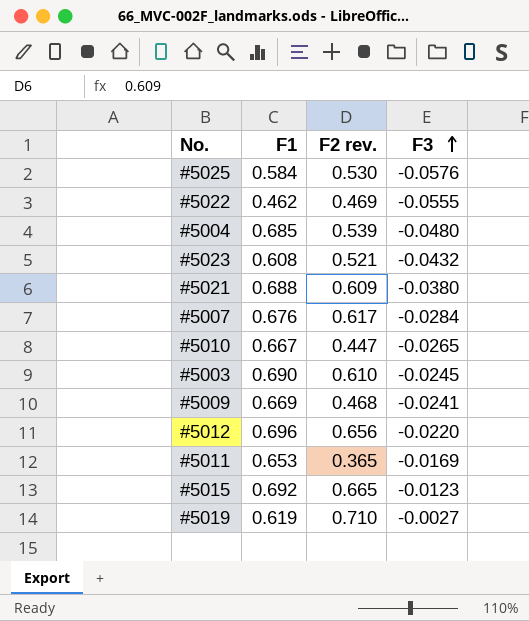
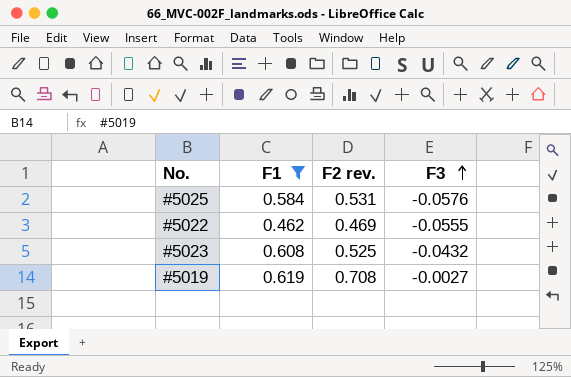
filter: none -> F1 <= 0.619
#5025 | F2 rev.: 0.530 -> 0.531
#5023 | F2 rev.: 0.521 -> 0.525
#5019 | F2 rev.: 0.710 -> 0.708

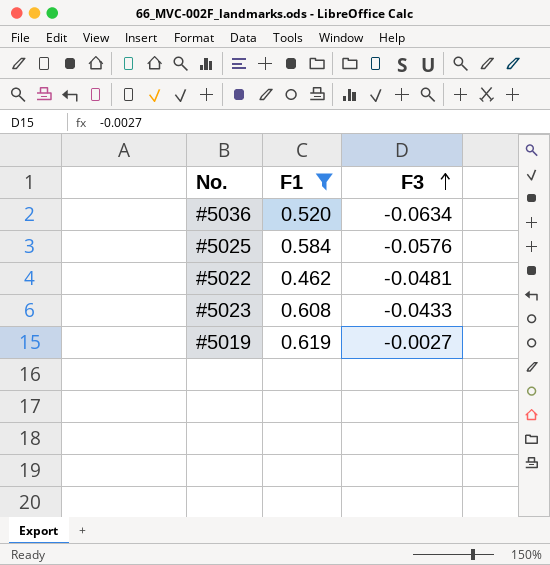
column F2 rev. | position: 3 -> none
row #5036: none -> 0.520 | -0.0634
#5022 | F3: -0.0555 -> -0.0481
#5023 | F3: -0.0432 -> -0.0433

